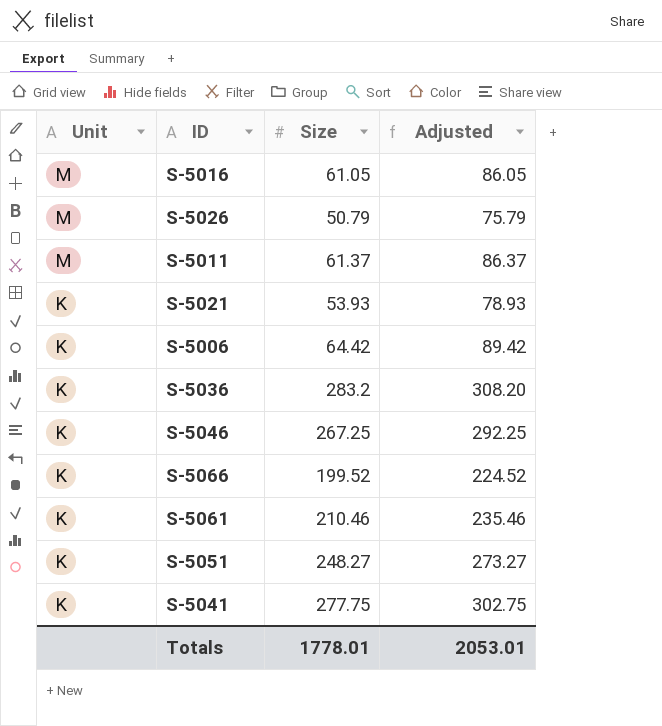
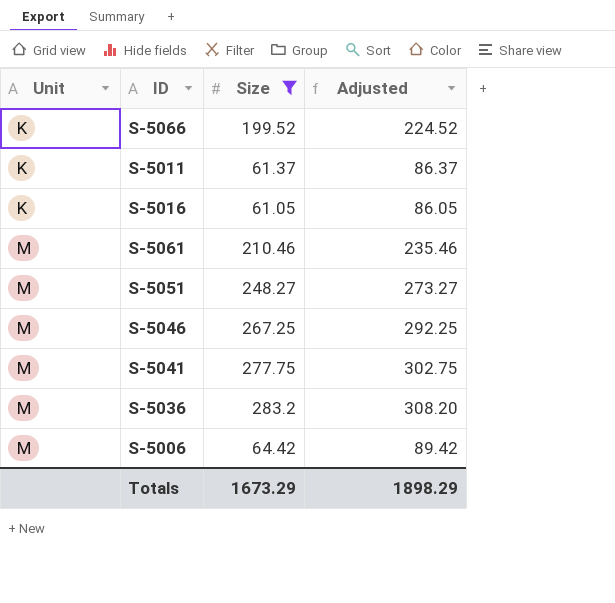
filter: none -> Size >= 61.05
row order: Unit descending -> Unit ascending
S-5011 | Unit: M -> K
S-5016 | Unit: M -> K
S-5061 | Unit: K -> M
S-5051 | Unit: K -> M
S-5046 | Unit: K -> M
S-5041 | Unit: K -> M
S-5036 | Unit: K -> M
S-5006 | Unit: K -> M
Totals | Size: 1778.01 -> 1673.29
Totals | Adjusted: 2053.01 -> 1898.29

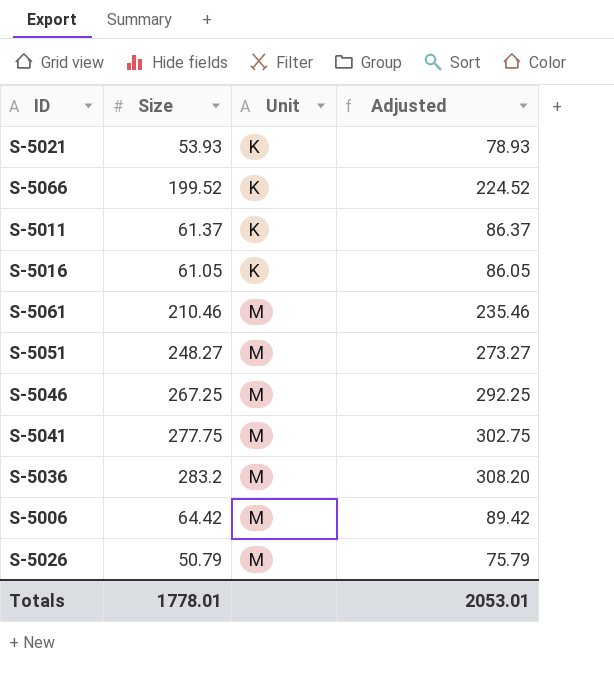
filter: Size >= 61.05 -> none
column Unit | position: 1 -> 3
Totals | Size: 1673.29 -> 1778.01
Totals | Adjusted: 1898.29 -> 2053.01

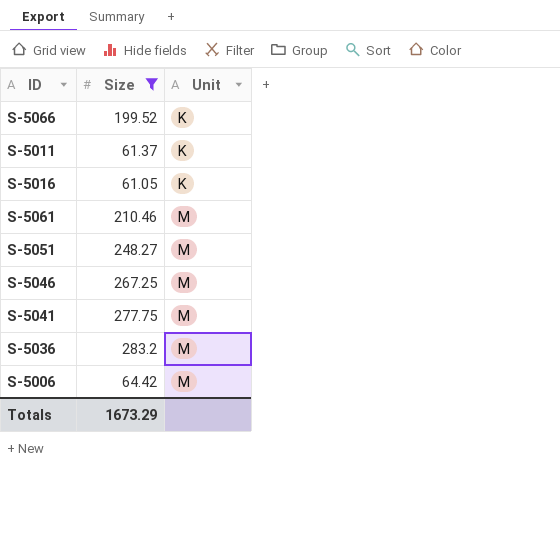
filter: none -> Size >= 61.05
column Adjusted | formula: [Size] + 25 -> none
Totals | Size: 1778.01 -> 1673.29

